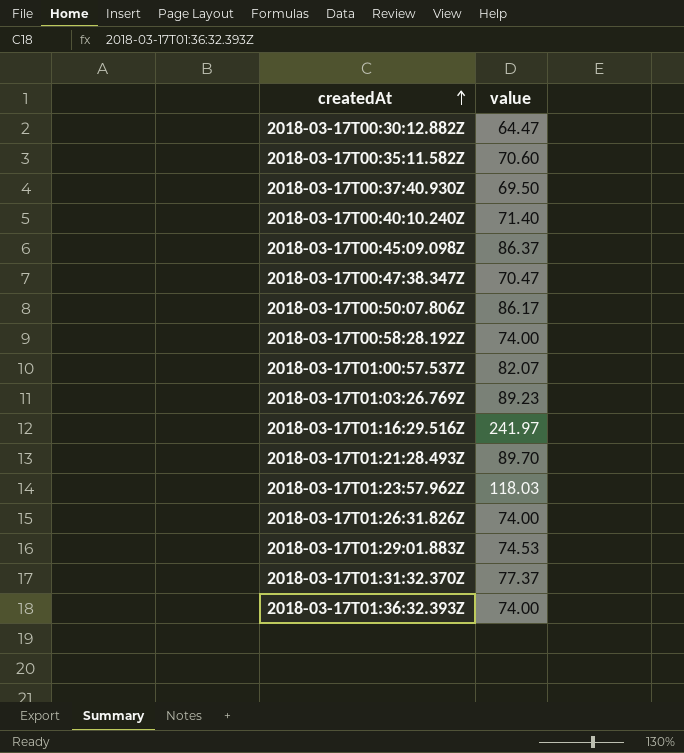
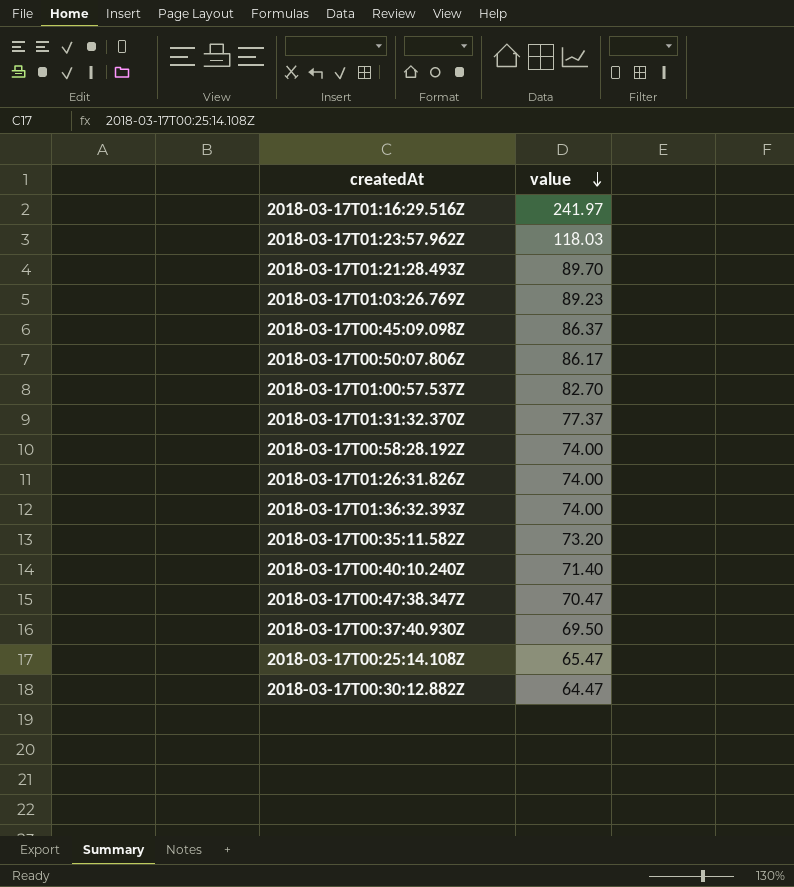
row order: createdAt ascending -> value descending
row 2018-03-17T01:29:01.883Z: 74.53 -> none
2018-03-17T01:00:57.537Z | value: 82.07 -> 82.70
2018-03-17T00:35:11.582Z | value: 70.60 -> 73.20
row 2018-03-17T00:25:14.108Z: none -> 65.47

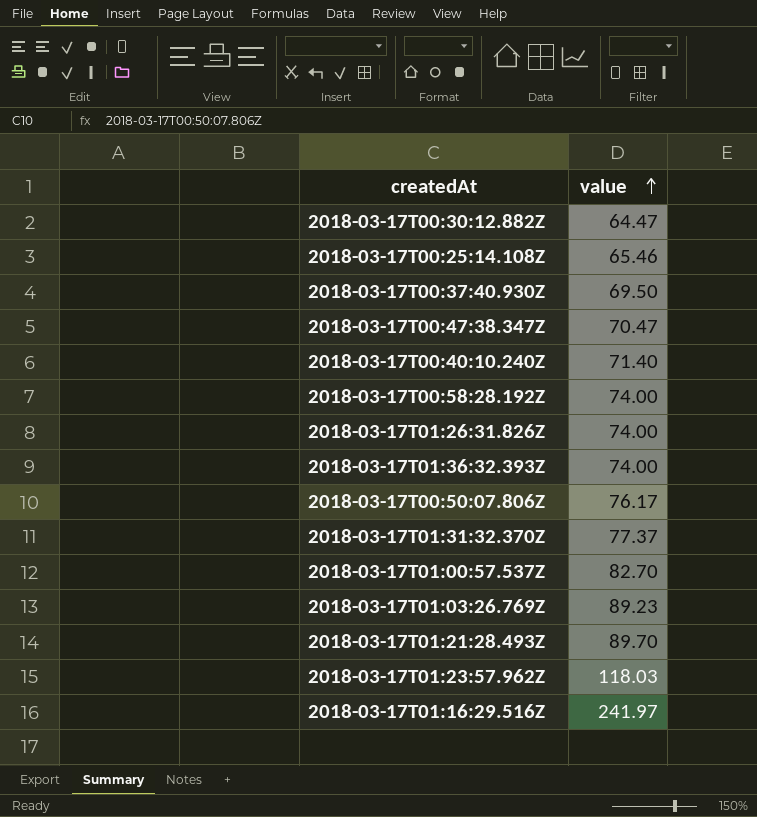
row order: value descending -> value ascending
row 2018-03-17T00:45:09.098Z: 86.37 -> none
row 2018-03-17T00:35:11.582Z: 73.20 -> none
2018-03-17T00:25:14.108Z | value: 65.47 -> 65.46
2018-03-17T00:50:07.806Z | value: 86.17 -> 76.17

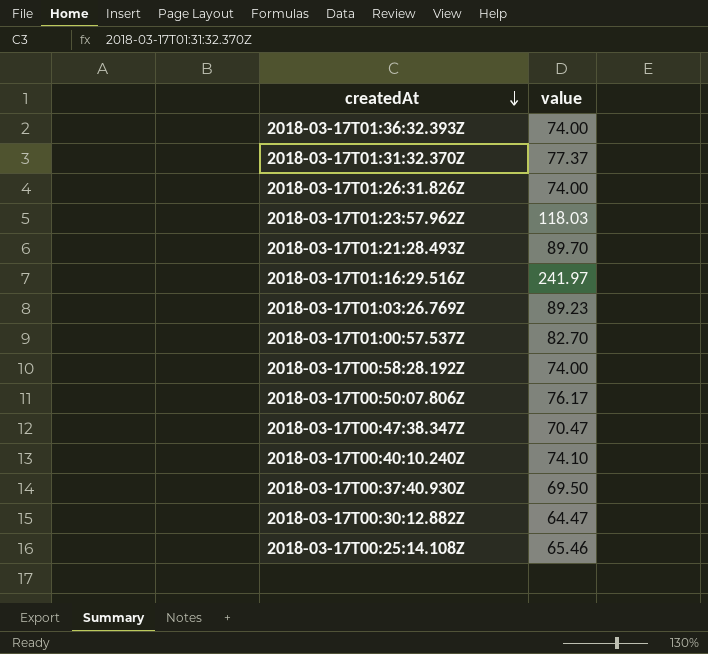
row order: value ascending -> createdAt descending
2018-03-17T00:40:10.240Z | value: 71.40 -> 74.10

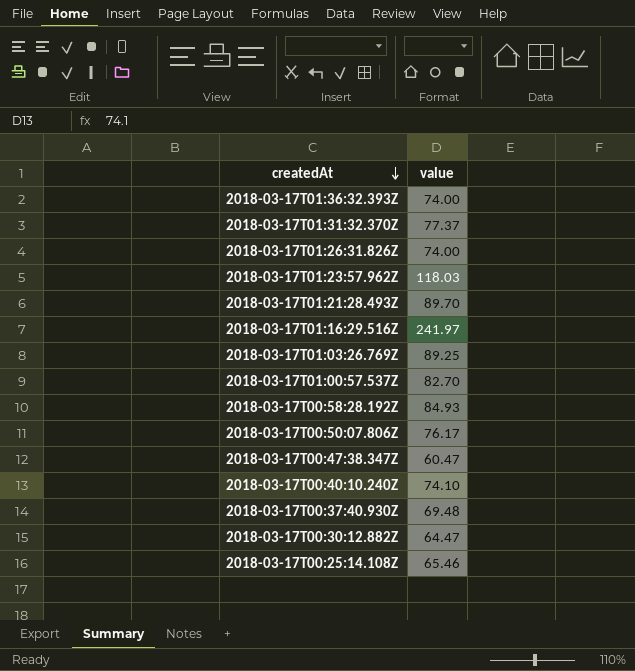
2018-03-17T01:03:26.769Z | value: 89.23 -> 89.25
2018-03-17T00:58:28.192Z | value: 74.00 -> 84.93
2018-03-17T00:47:38.347Z | value: 70.47 -> 60.47
2018-03-17T00:37:40.930Z | value: 69.50 -> 69.48

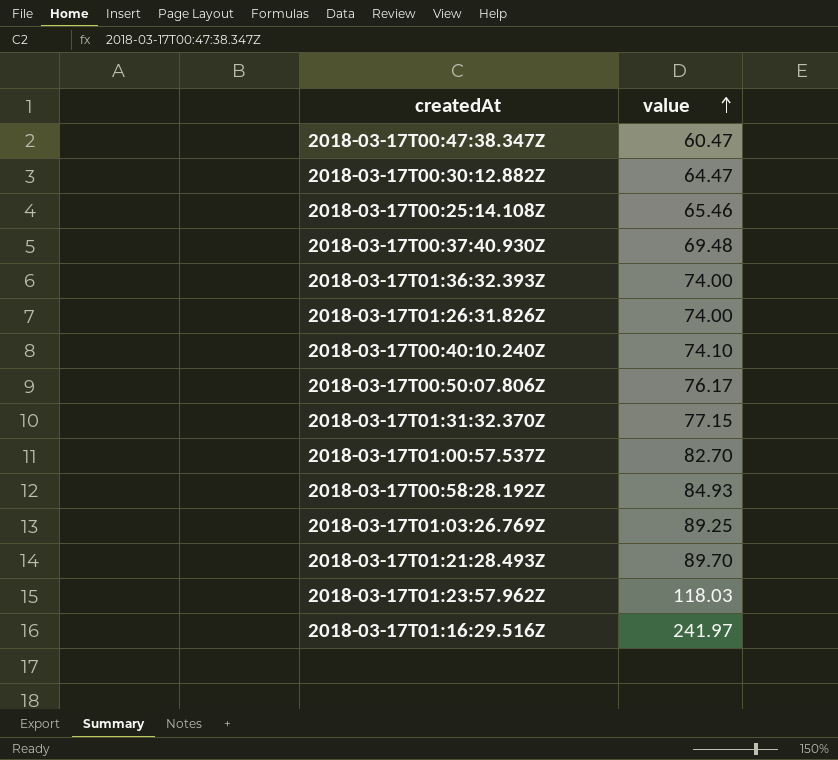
row order: createdAt descending -> value ascending
2018-03-17T01:31:32.370Z | value: 77.37 -> 77.15

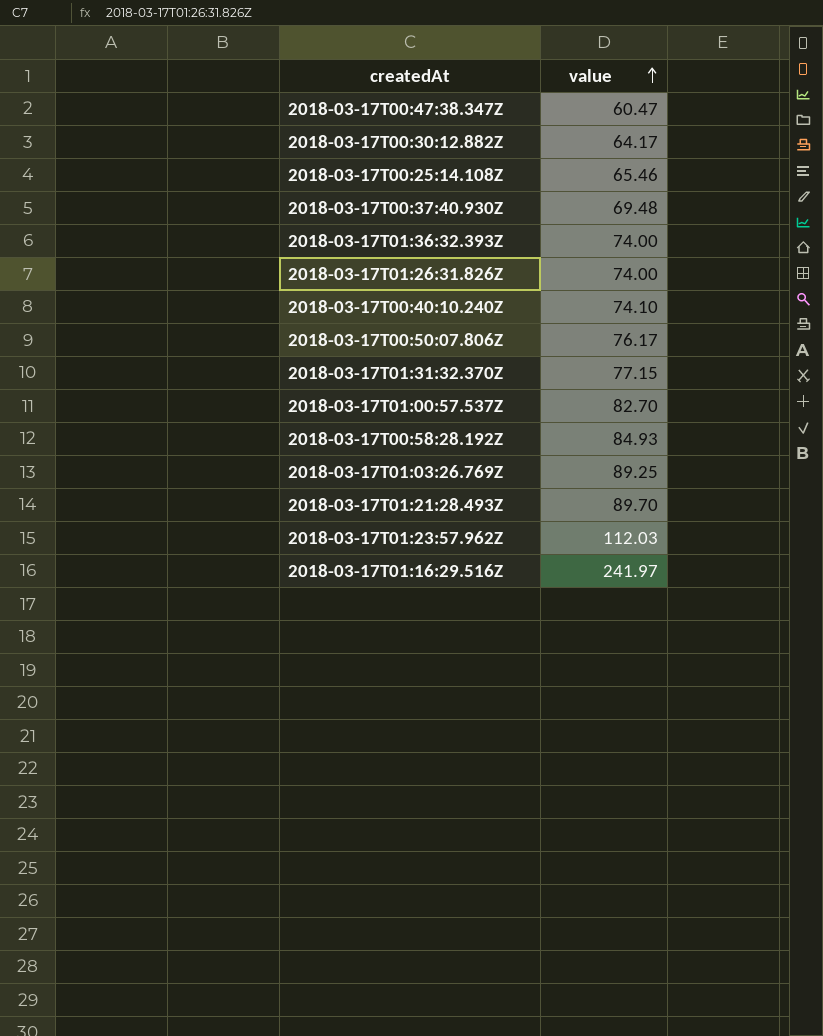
2018-03-17T00:30:12.882Z | value: 64.47 -> 64.17
2018-03-17T01:23:57.962Z | value: 118.03 -> 112.03

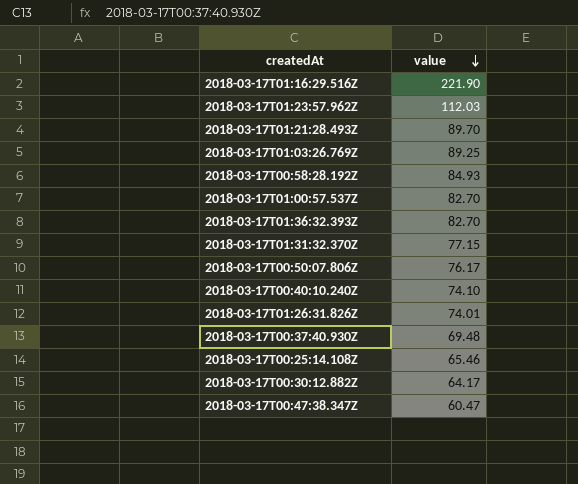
row order: value ascending -> value descending
2018-03-17T01:16:29.516Z | value: 241.97 -> 221.90
2018-03-17T01:36:32.393Z | value: 74.00 -> 82.70
2018-03-17T01:26:31.826Z | value: 74.00 -> 74.01

